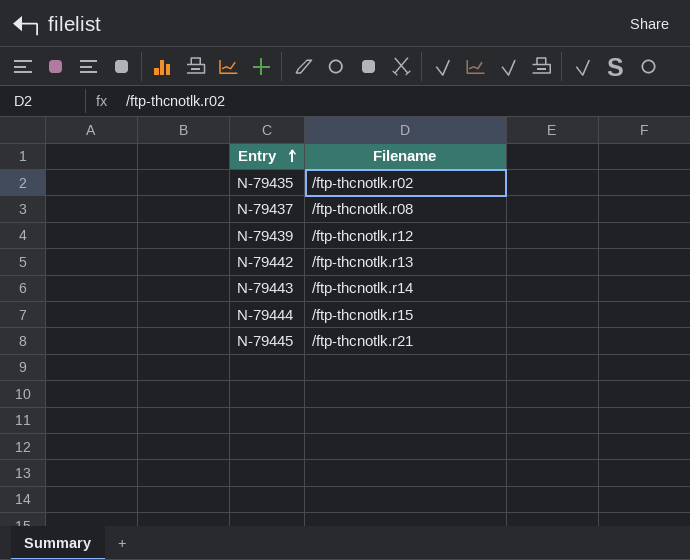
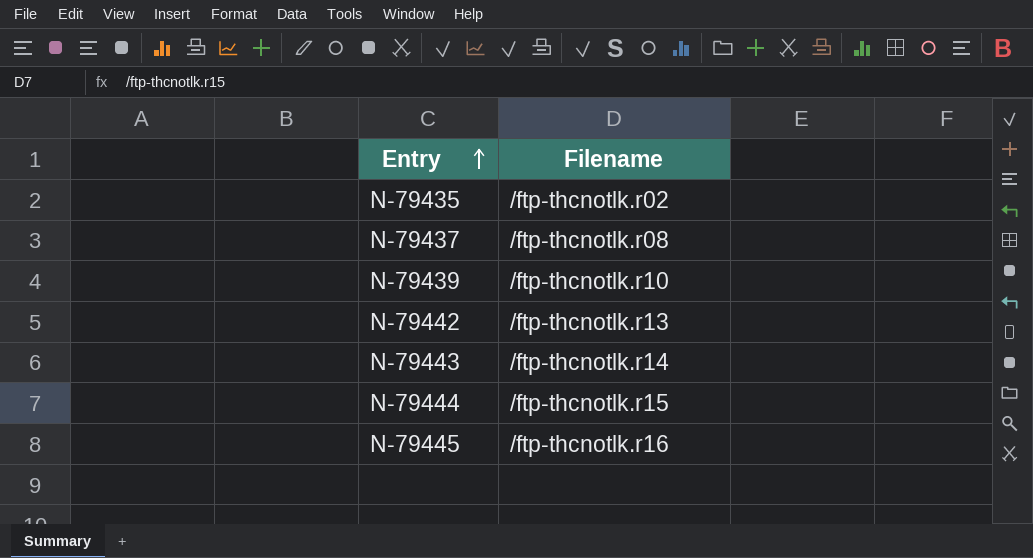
N-79439 | Filename: /ftp-thcnotlk.r12 -> /ftp-thcnotlk.r10
N-79445 | Filename: /ftp-thcnotlk.r21 -> /ftp-thcnotlk.r16

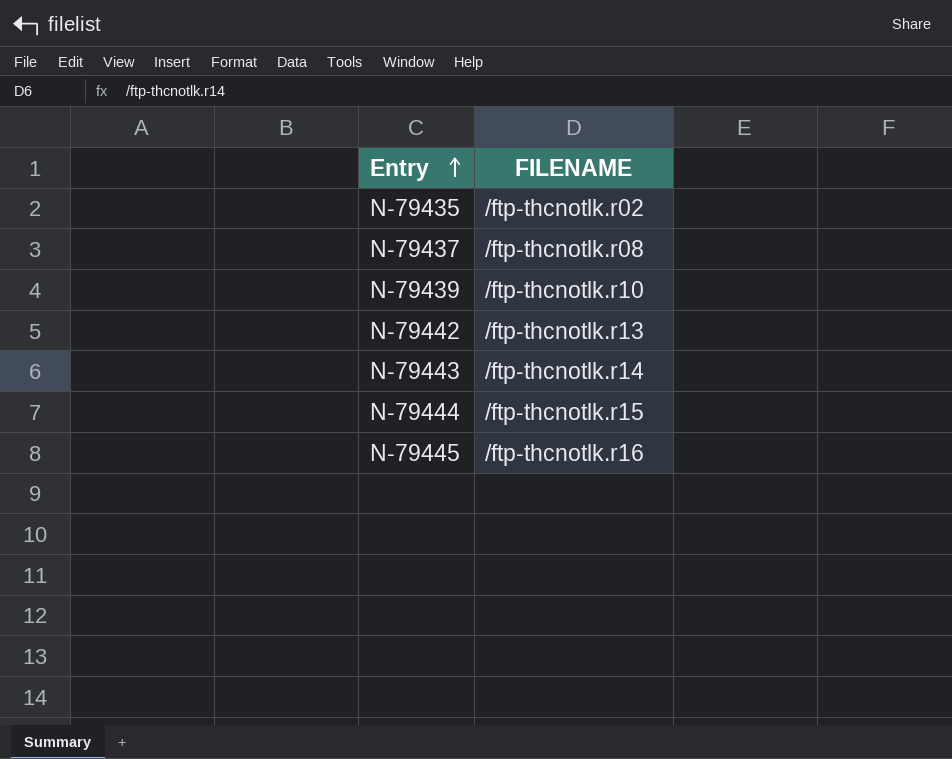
column name: Filename -> FILENAME

